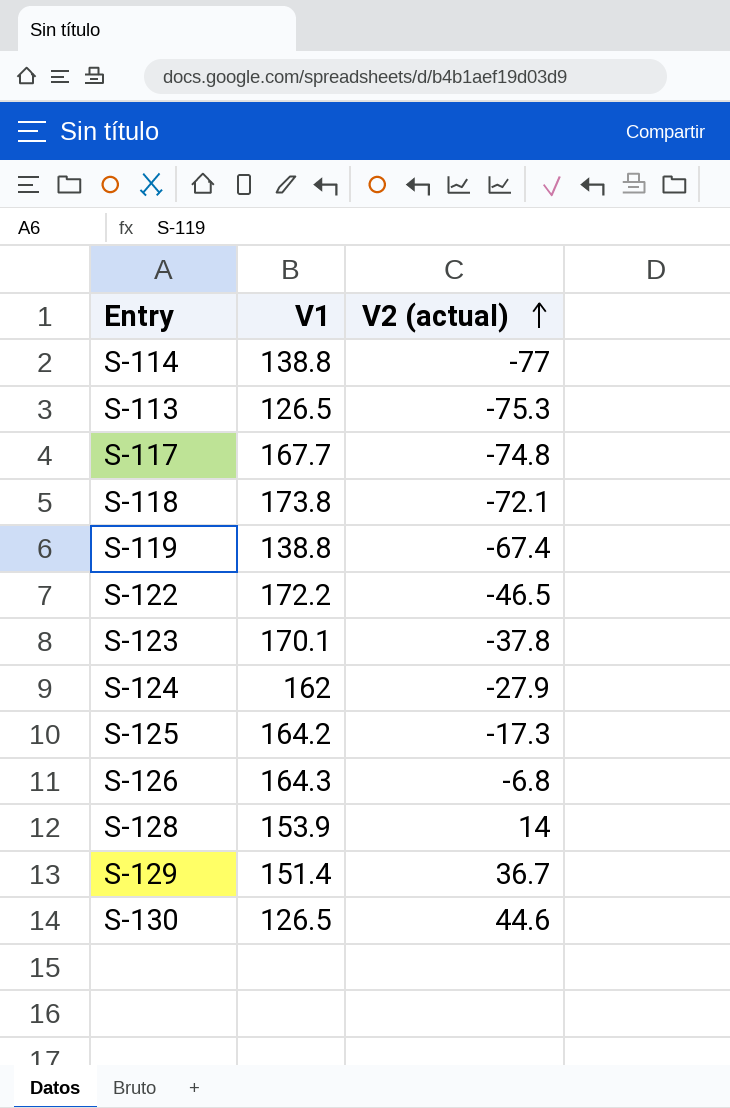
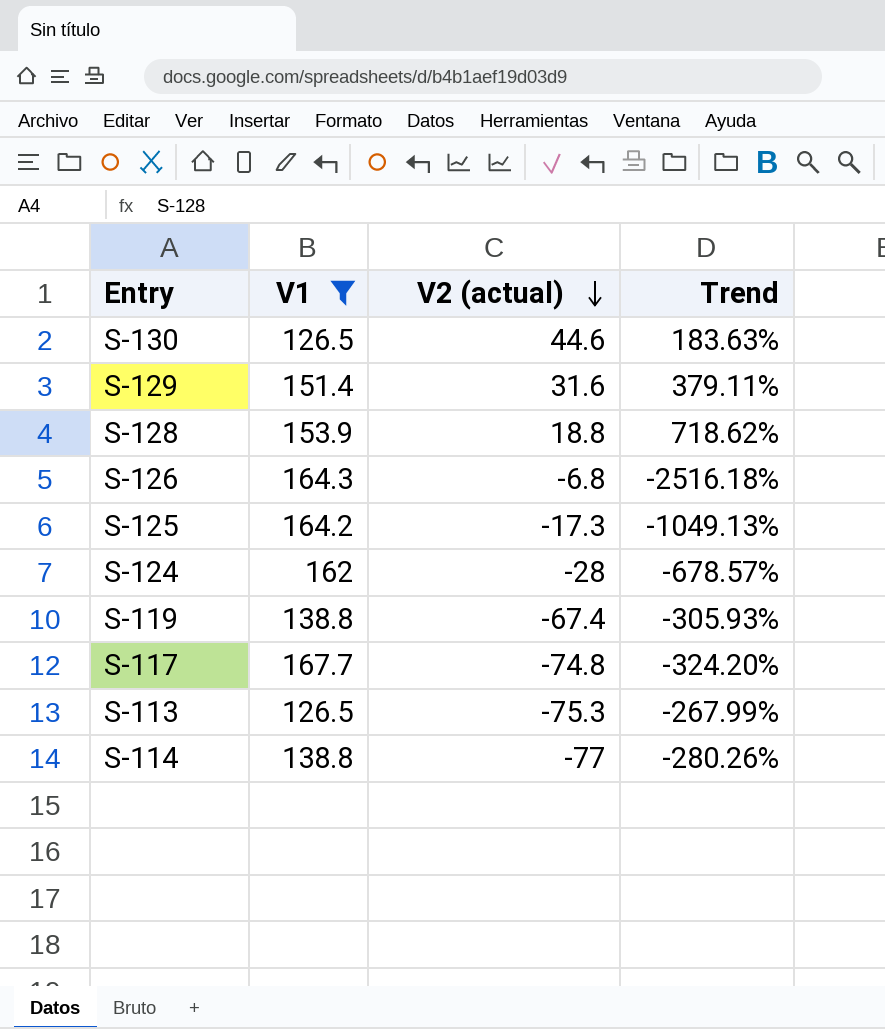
filter: none -> V1 <= 167.7
row order: V2 (actual) ascending -> V2 (actual) descending
column Trend | formula: none -> ([V1] - [V2 (actual)]) / [V2 (actual)]
S-129 | V2 (actual): 36.7 -> 31.6
S-128 | V2 (actual): 14 -> 18.8
S-124 | V2 (actual): -27.9 -> -28

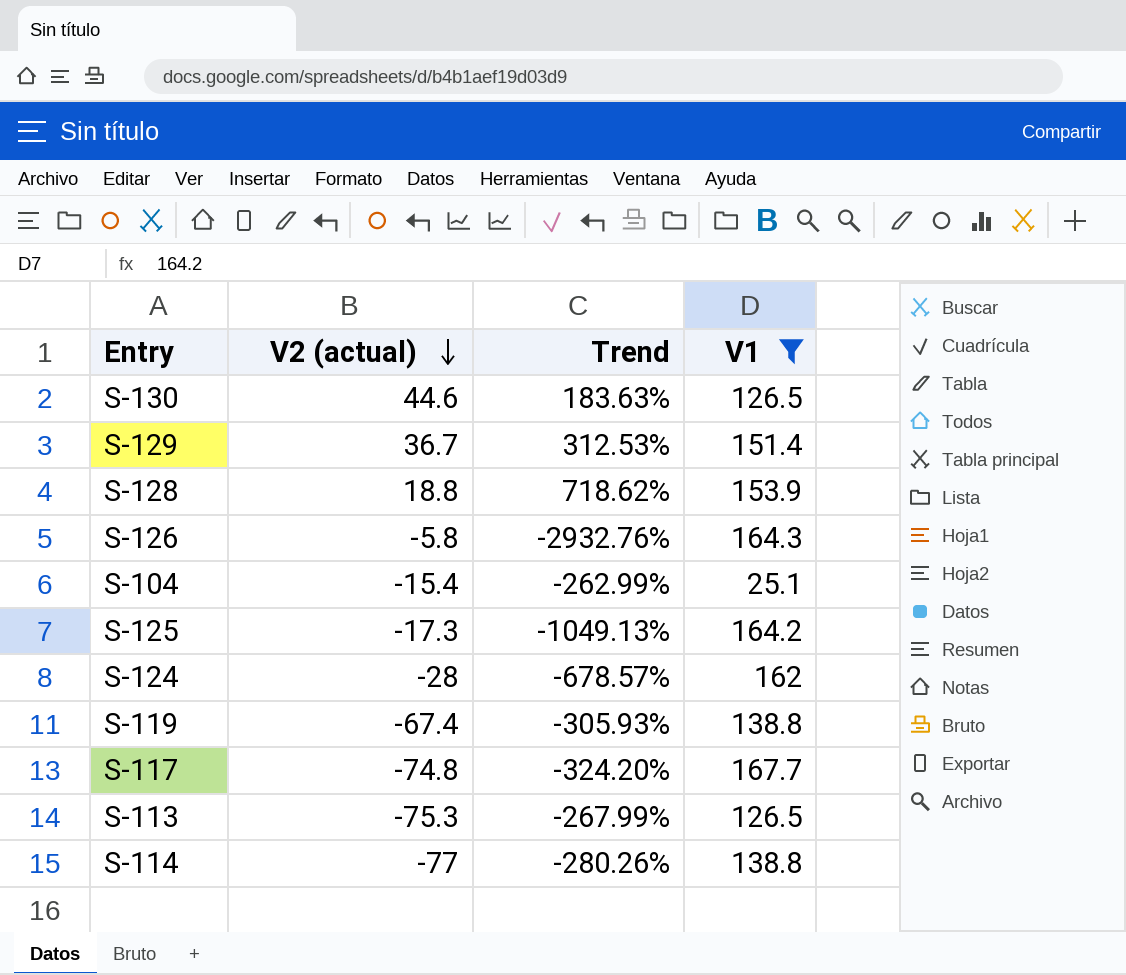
column V1 | position: 2 -> 4
S-129 | V2 (actual): 31.6 -> 36.7
S-129 | Trend: 379.11% -> 312.53%
S-126 | V2 (actual): -6.8 -> -5.8
S-126 | Trend: -2516.18% -> -2932.76%
row S-104: none -> -15.4 | -262.99% | 25.1

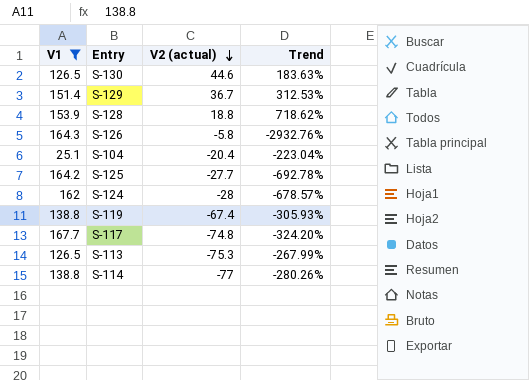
column V1 | position: 4 -> 1
S-104 | V2 (actual): -15.4 -> -20.4
S-104 | Trend: -262.99% -> -223.04%
S-125 | V2 (actual): -17.3 -> -27.7
S-125 | Trend: -1049.13% -> -692.78%

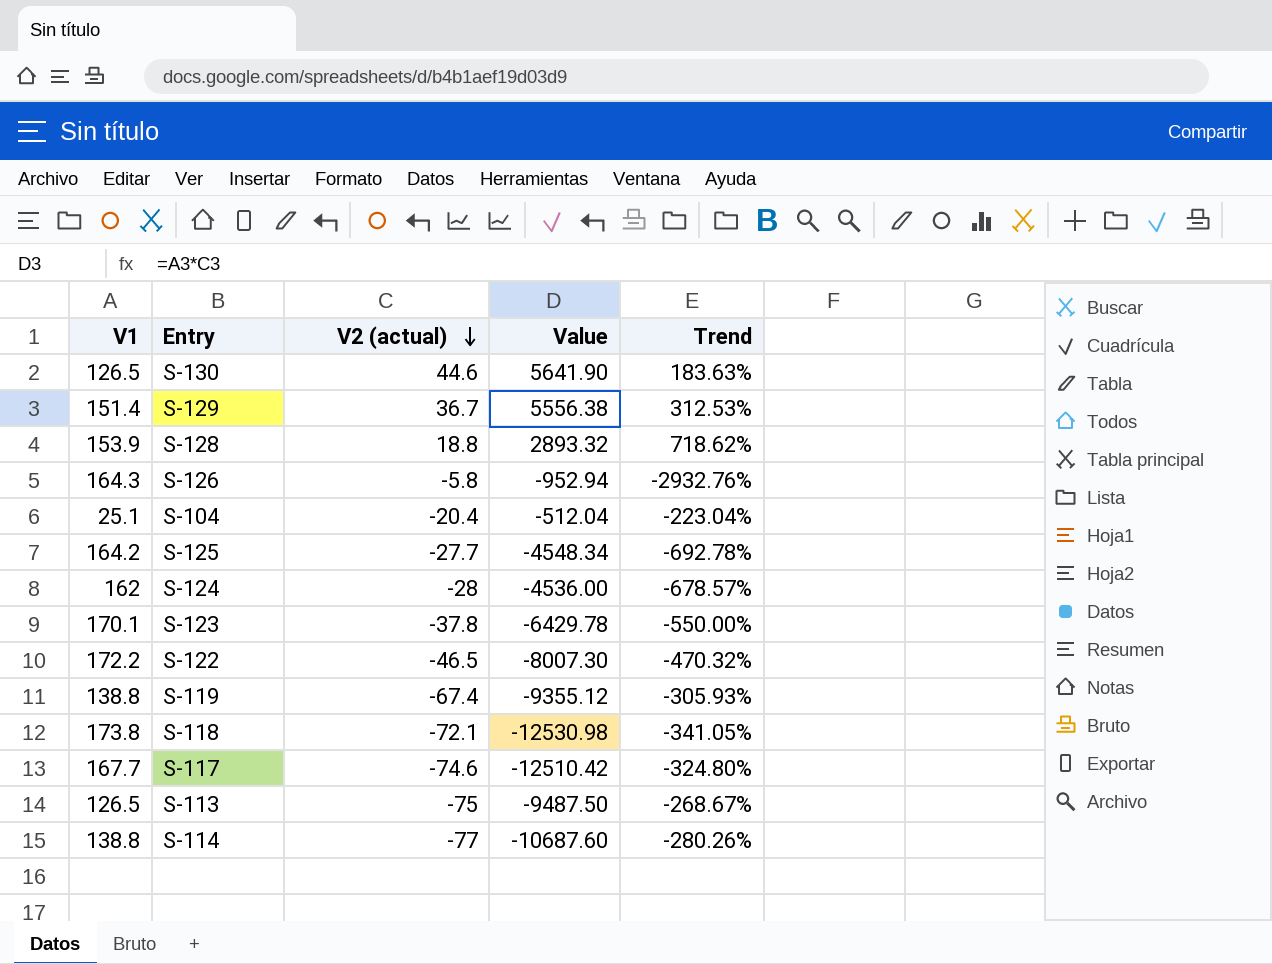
filter: V1 <= 167.7 -> none
column Value | formula: none -> [V1] * [V2 (actual)]
S-117 | V2 (actual): -74.8 -> -74.6
S-117 | Trend: -324.20% -> -324.80%
S-113 | V2 (actual): -75.3 -> -75
S-113 | Trend: -267.99% -> -268.67%

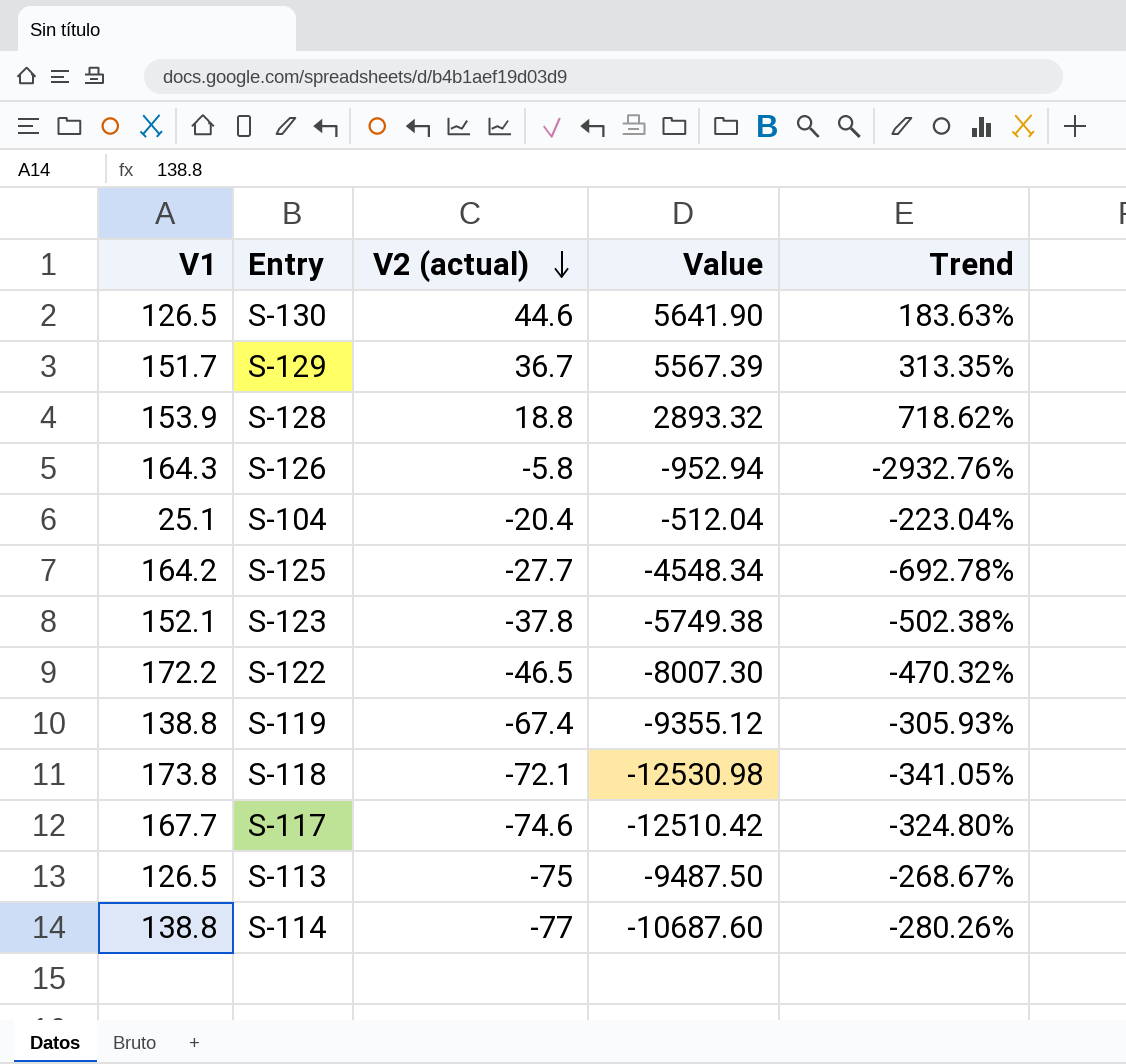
row S-124: 162 | -28 | -4536.00 | -678.57% -> none
S-129 | V1: 151.4 -> 151.7
S-129 | Value: 5556.38 -> 5567.39
S-129 | Trend: 312.53% -> 313.35%
S-123 | V1: 170.1 -> 152.1
S-123 | Value: -6429.78 -> -5749.38
S-123 | Trend: -550.00% -> -502.38%

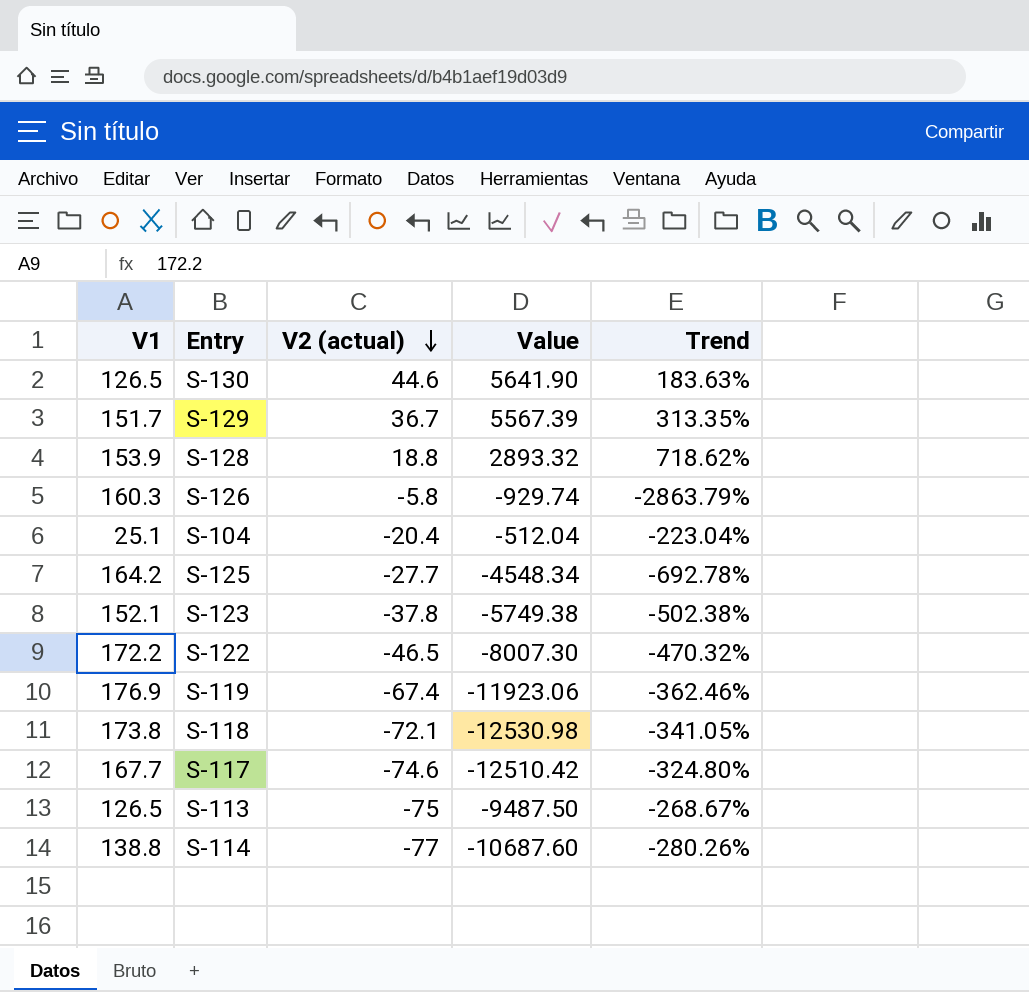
S-126 | V1: 164.3 -> 160.3
S-126 | Value: -952.94 -> -929.74
S-126 | Trend: -2932.76% -> -2863.79%
S-119 | V1: 138.8 -> 176.9
S-119 | Value: -9355.12 -> -11923.06
S-119 | Trend: -305.93% -> -362.46%

